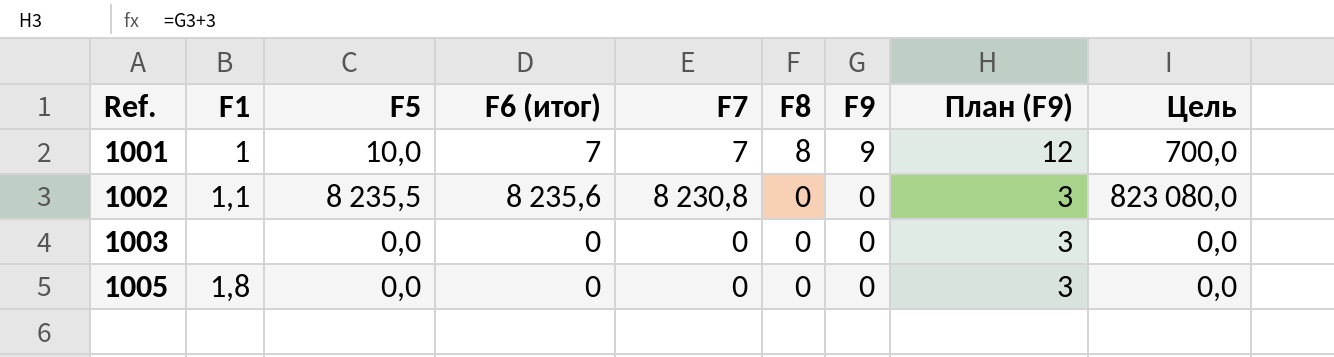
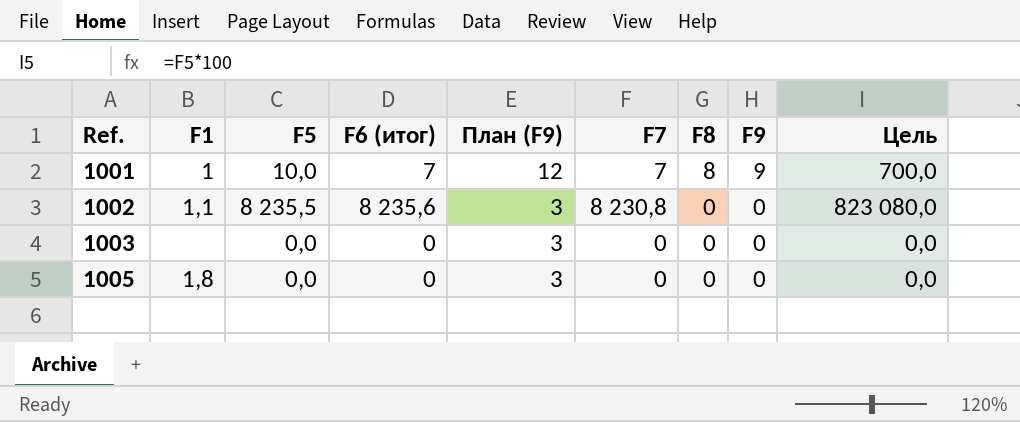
column План (F9) | position: 8 -> 5

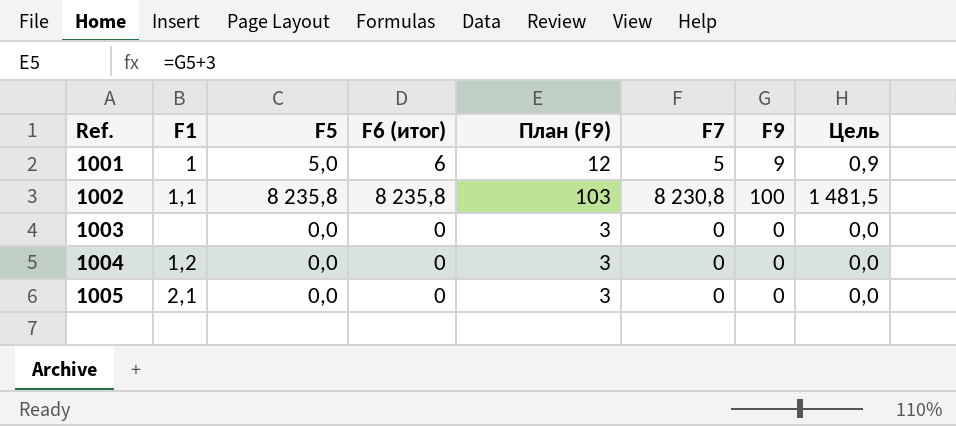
column F8 | position: 7 -> none
column Цель | formula: [F7] * 100 -> [F7] * 0,18
1001 | F5: 10,0 -> 5,0
1001 | F6 (итог): 7 -> 6
1001 | F7: 7 -> 5
1002 | F5: 8 235,5 -> 8 235,8
1002 | F6 (итог): 8 235,6 -> 8 235,8
1002 | План (F9): 3 -> 103
1002 | F9: 0 -> 100
row 1004: none -> 1,2 | 0,0 | 0 | 3 | 0 | 0 | 0,0
1005 | F1: 1,8 -> 2,1

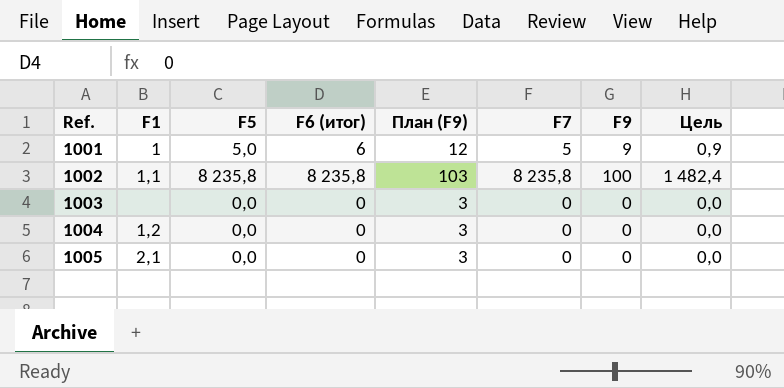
1002 | F7: 8 230,8 -> 8 235,8
1002 | Цель: 1 481,5 -> 1 482,4

